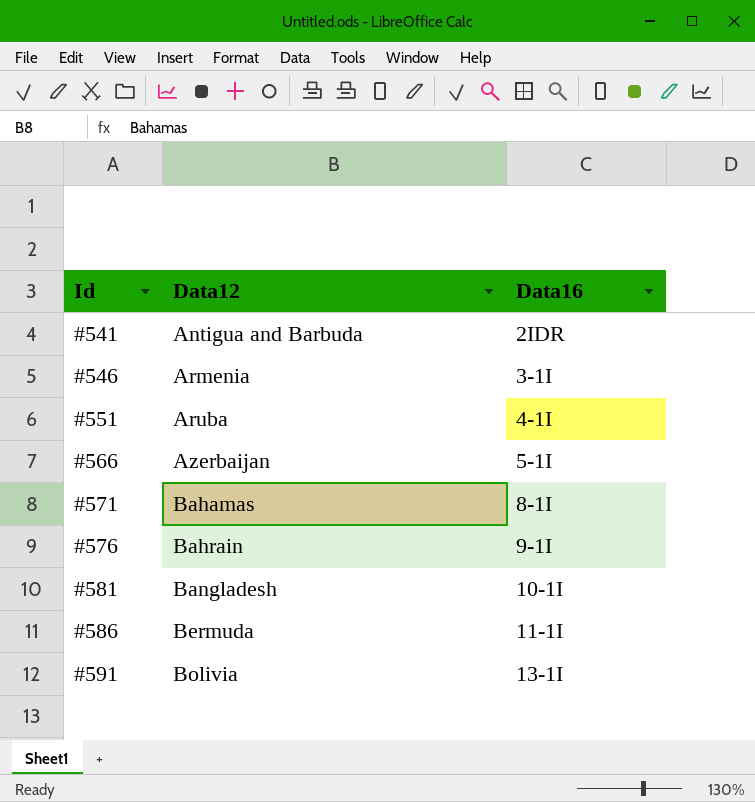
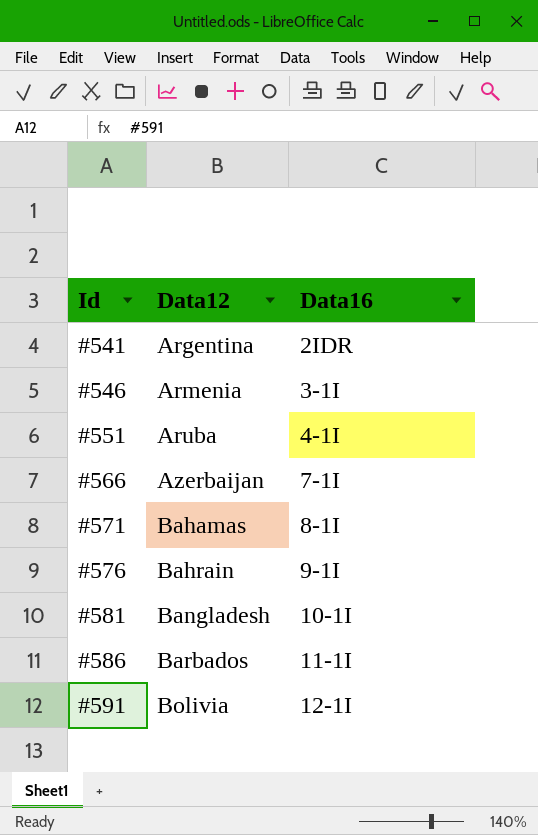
#541 | Data12: Antigua and Barbuda -> Argentina
#566 | Data16: 5-1I -> 7-1I
#586 | Data12: Bermuda -> Barbados
#591 | Data16: 13-1I -> 12-1I

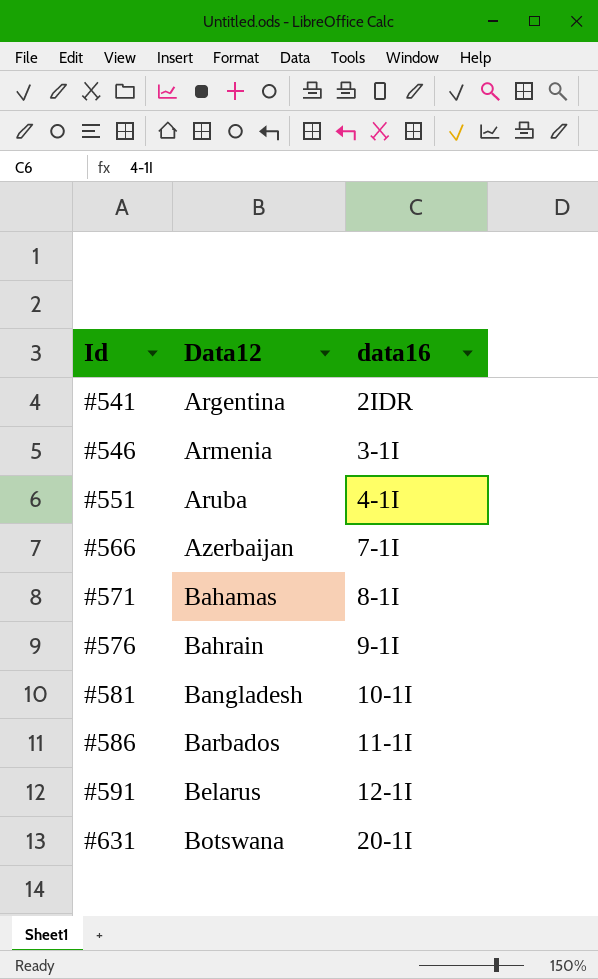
column name: Data16 -> data16
#591 | Data12: Bolivia -> Belarus
row #631: none -> Botswana | 20-1I

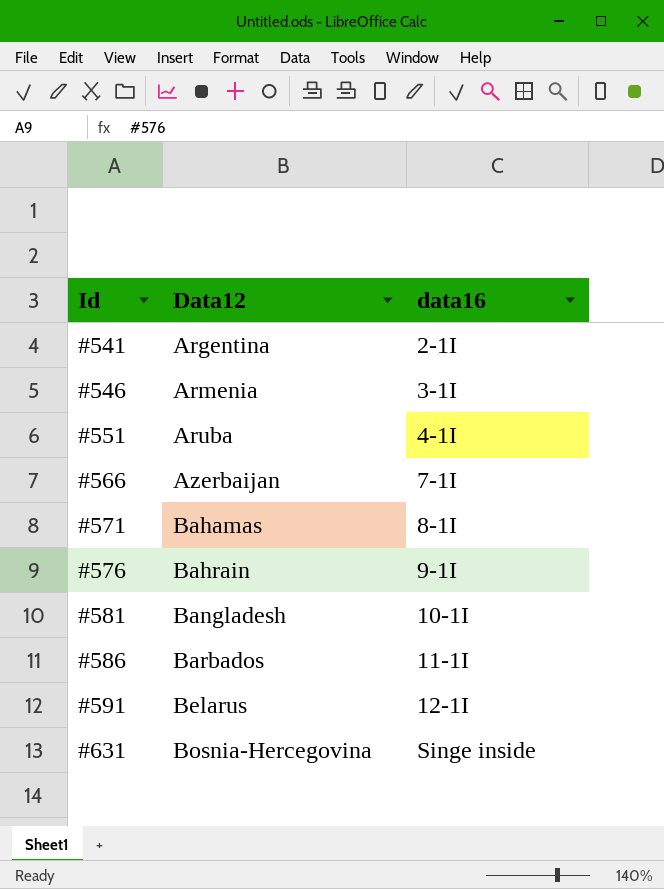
#541 | data16: 2IDR -> 2-1I
#631 | Data12: Botswana -> Bosnia-Hercegovina
#631 | data16: 20-1I -> Singe inside

